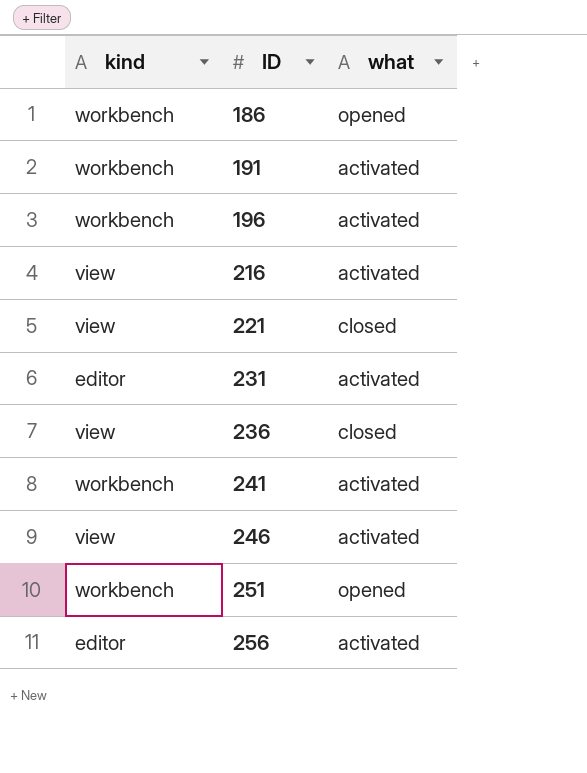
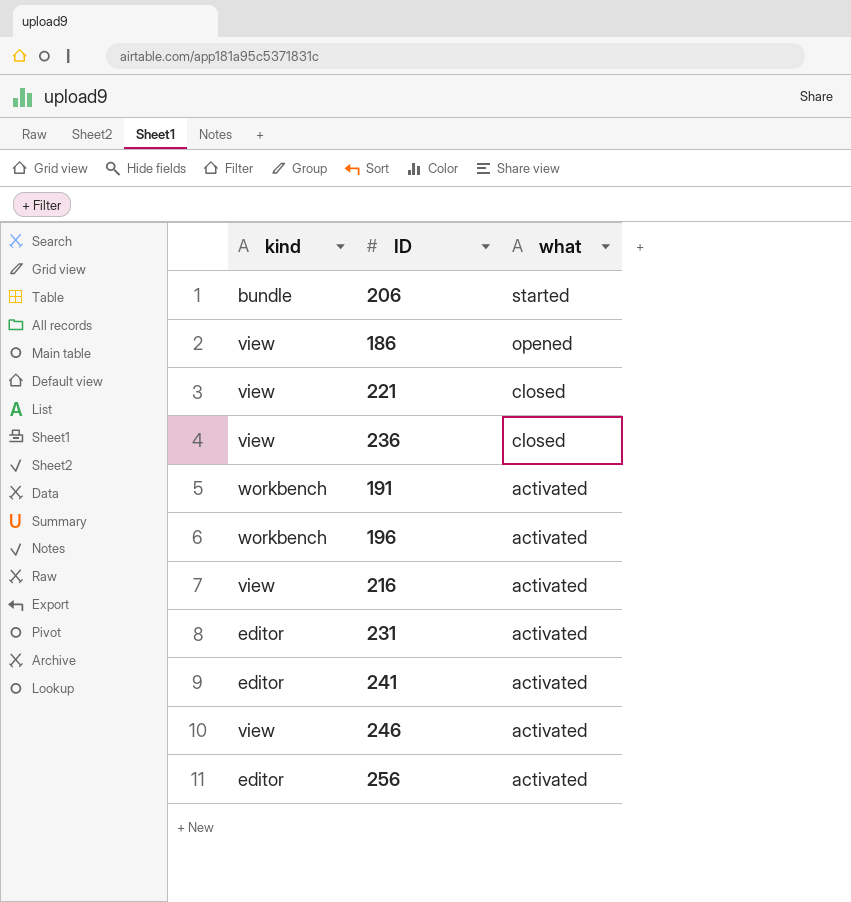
row order: ID ascending -> what descending
row 251: workbench | opened -> none
row 206: none -> bundle | started
186 | kind: workbench -> view
241 | kind: workbench -> editor

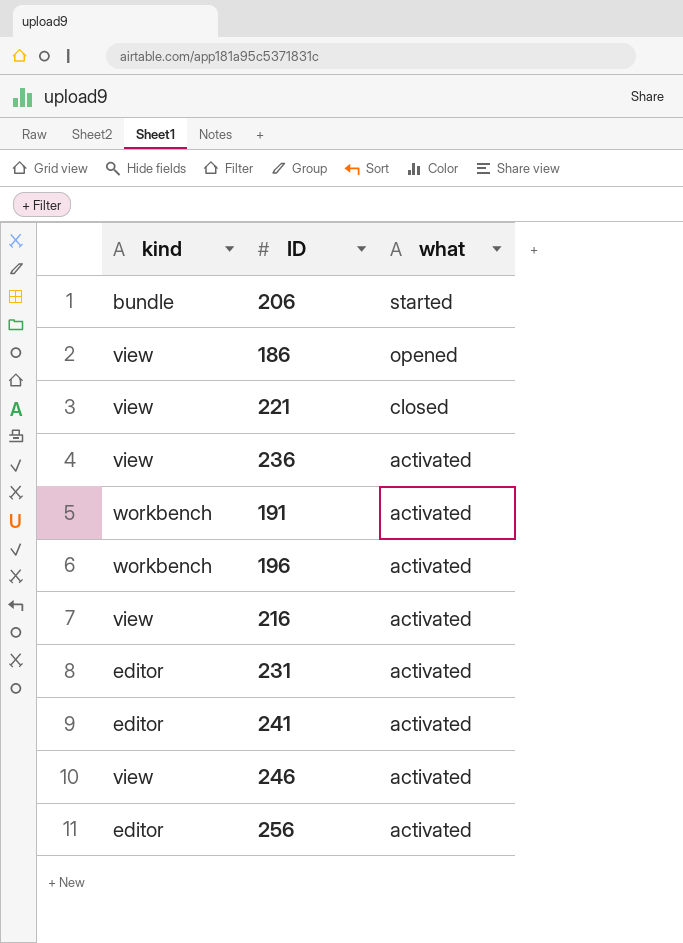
236 | what: closed -> activated

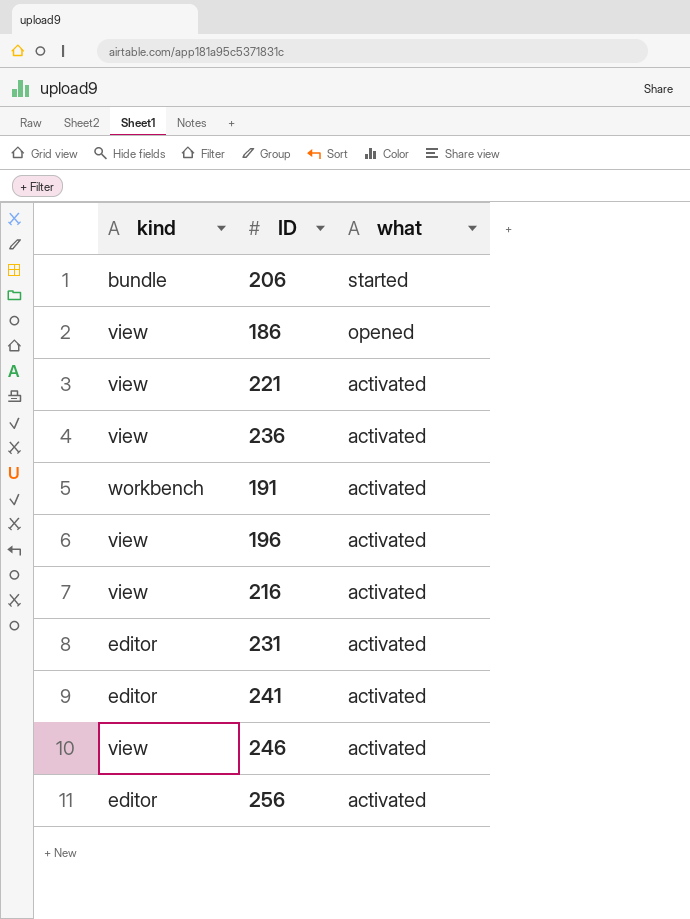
221 | what: closed -> activated
196 | kind: workbench -> view

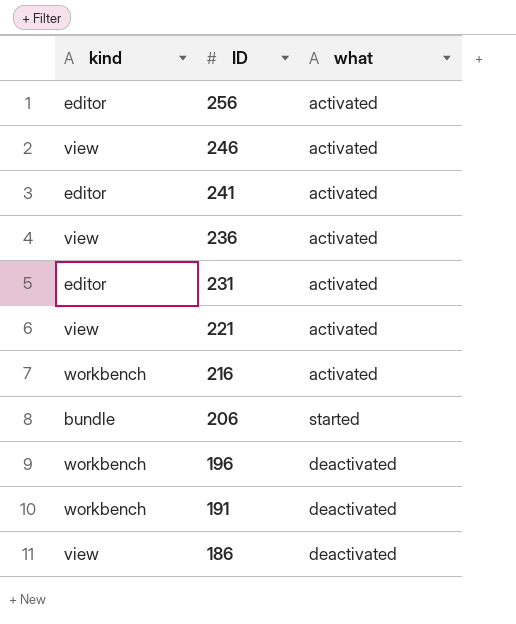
row order: what descending -> ID descending
216 | kind: view -> workbench
196 | kind: view -> workbench
196 | what: activated -> deactivated
191 | what: activated -> deactivated
186 | what: opened -> deactivated

